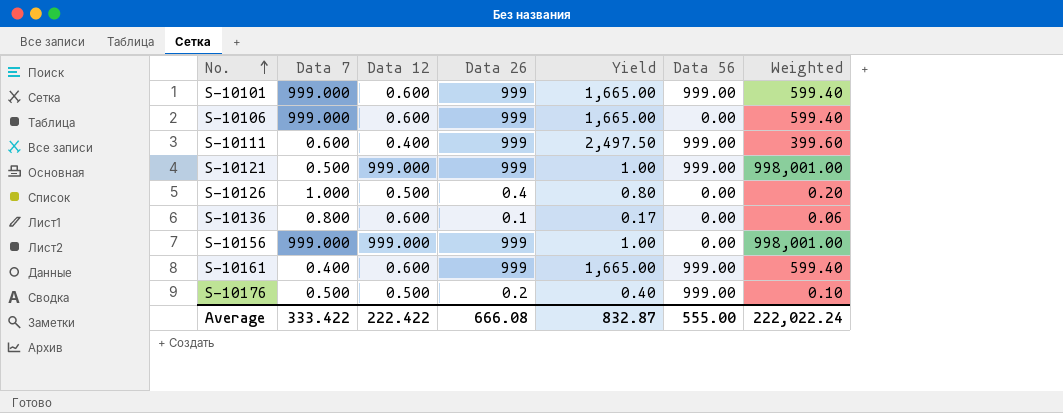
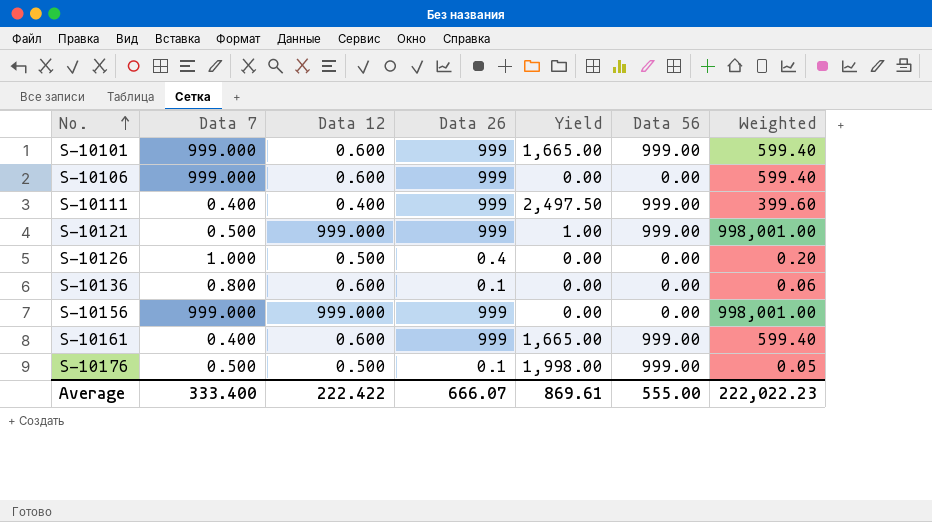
column Yield | formula: [Data 26] / [Data 12] -> [Data 56] / [Data 12]
S-10111 | Data 7: 0.600 -> 0.400
S-10176 | Data 26: 0.2 -> 0.1
S-10176 | Weighted: 0.10 -> 0.05
Average | Data 7: 333.422 -> 333.400
Average | Data 26: 666.08 -> 666.07
Average | Yield: 832.87 -> 869.61
Average | Weighted: 222,022.24 -> 222,022.23

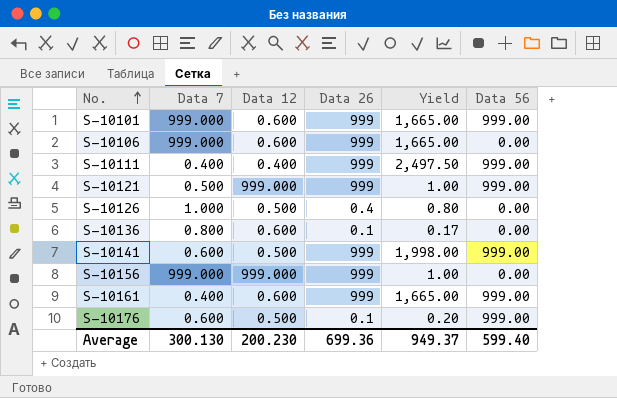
column Weighted | formula: [Data 12] * [Data 26] -> none
column Yield | formula: [Data 56] / [Data 12] -> [Data 26] / [Data 12]
row S-10141: none -> 0.600 | 0.500 | 999 | 1,998.00 | 999.00
S-10176 | Data 7: 0.500 -> 0.600
Average | Data 7: 333.400 -> 300.130
Average | Data 12: 222.422 -> 200.230
Average | Data 26: 666.07 -> 699.36
Average | Yield: 869.61 -> 949.37
Average | Data 56: 555.00 -> 599.40

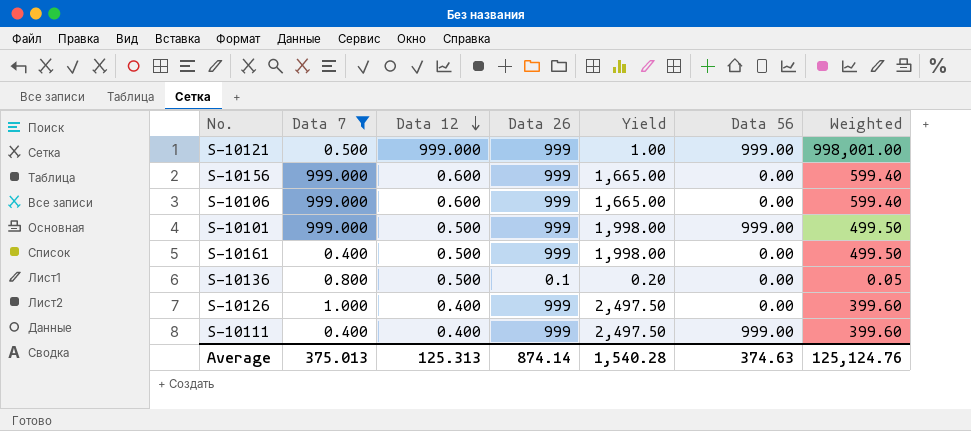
filter: none -> Data 7 != 0.600
row order: No. ascending -> Data 12 descending
column Weighted | formula: none -> [Data 12] * [Data 26]
S-10156 | Data 12: 999.000 -> 0.600
S-10156 | Yield: 1.00 -> 1,665.00
S-10101 | Data 12: 0.600 -> 0.500
S-10101 | Yield: 1,665.00 -> 1,998.00
S-10161 | Data 12: 0.600 -> 0.500
S-10161 | Yield: 1,665.00 -> 1,998.00
S-10161 | Data 56: 999.00 -> 0.00
S-10136 | Data 12: 0.600 -> 0.500
S-10136 | Yield: 0.17 -> 0.20
S-10126 | Data 12: 0.500 -> 0.400
S-10126 | Data 26: 0.4 -> 999
S-10126 | Yield: 0.80 -> 2,497.50
Average | Data 7: 300.130 -> 375.013
Average | Data 12: 200.230 -> 125.313
Average | Data 26: 699.36 -> 874.14
Average | Yield: 949.37 -> 1,540.28
Average | Data 56: 599.40 -> 374.63

